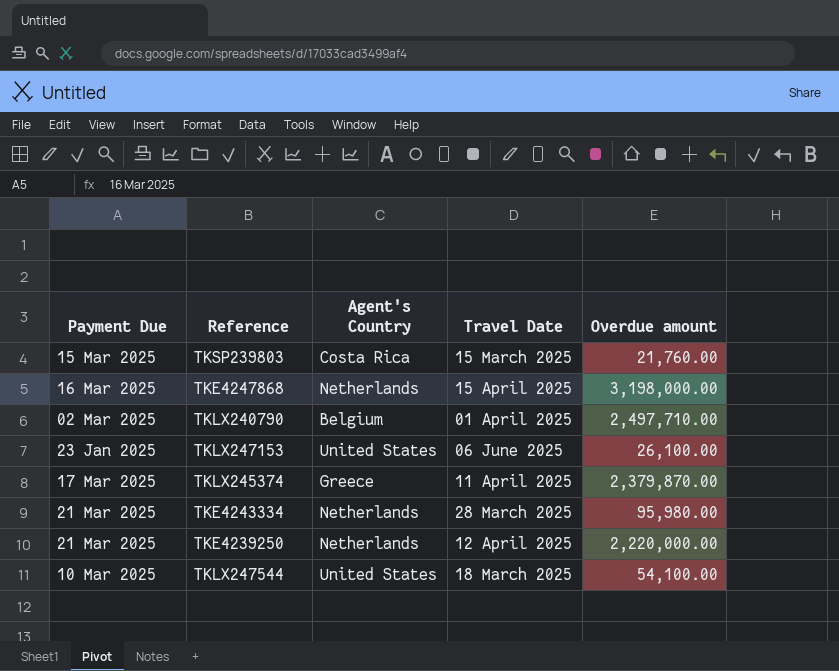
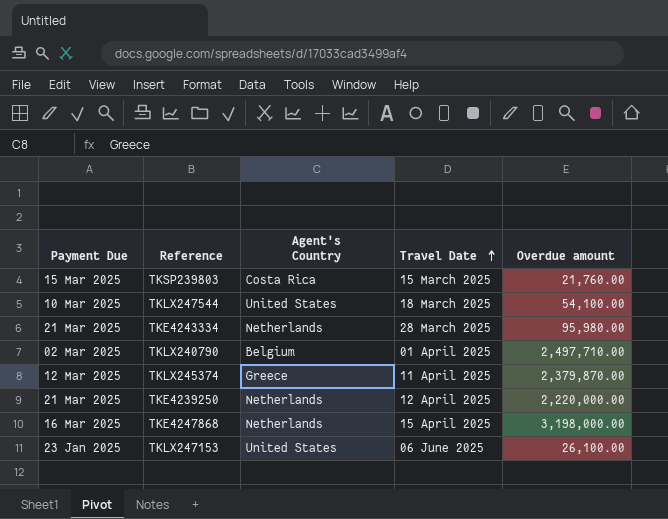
row order: none -> Travel Date ascending
TKLX245374 | Payment Due: 17 Mar 2025 -> 12 Mar 2025

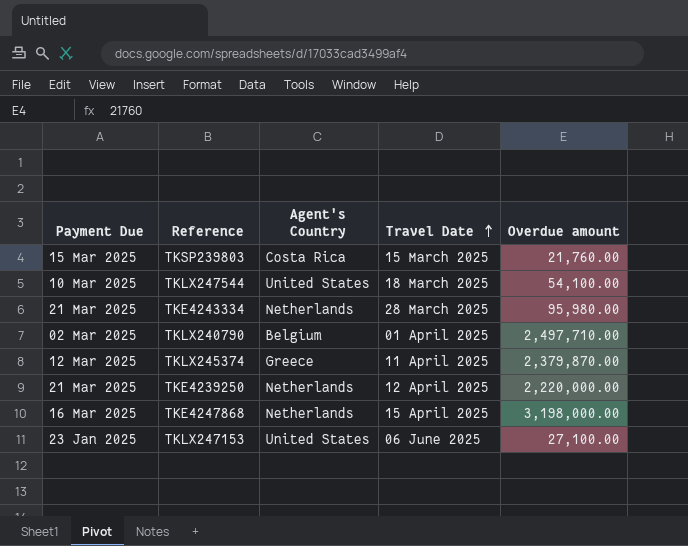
TKLX247153 | Overdue amount: 26,100.00 -> 27,100.00

